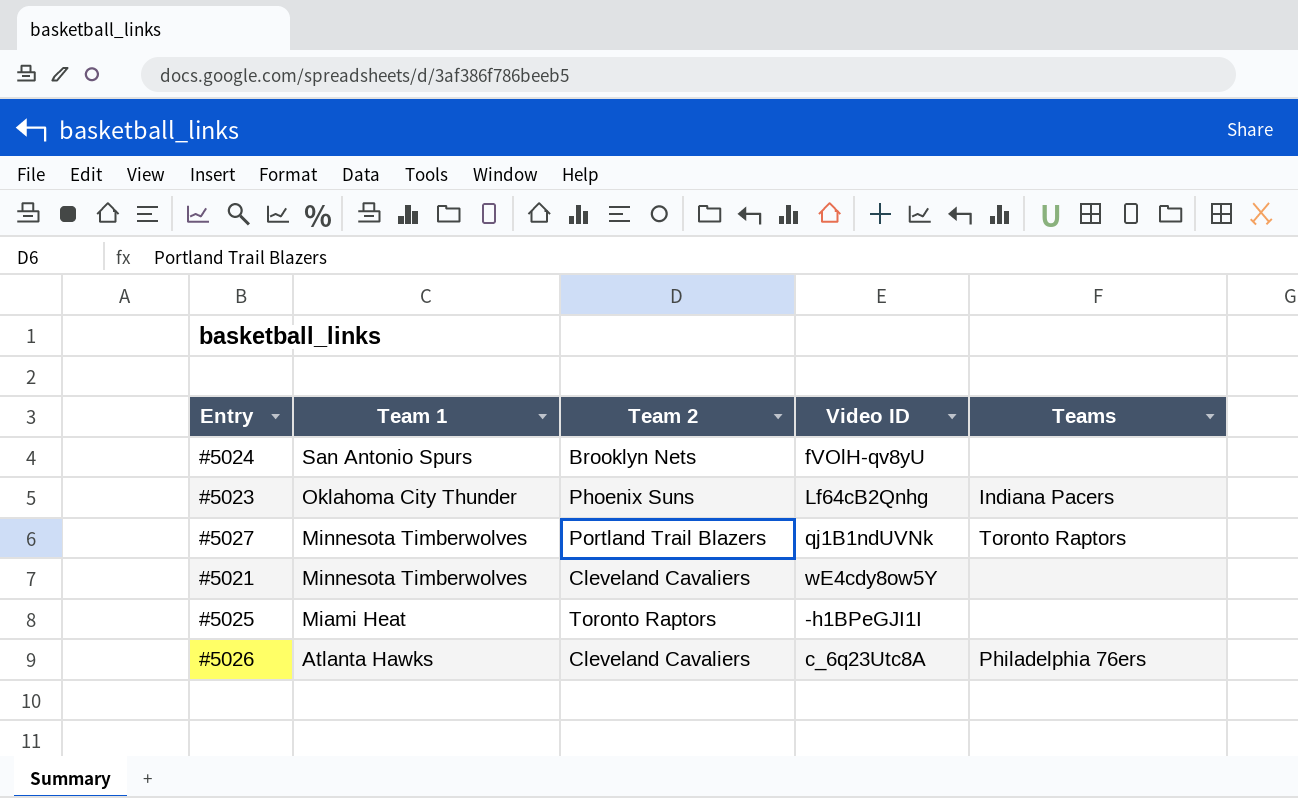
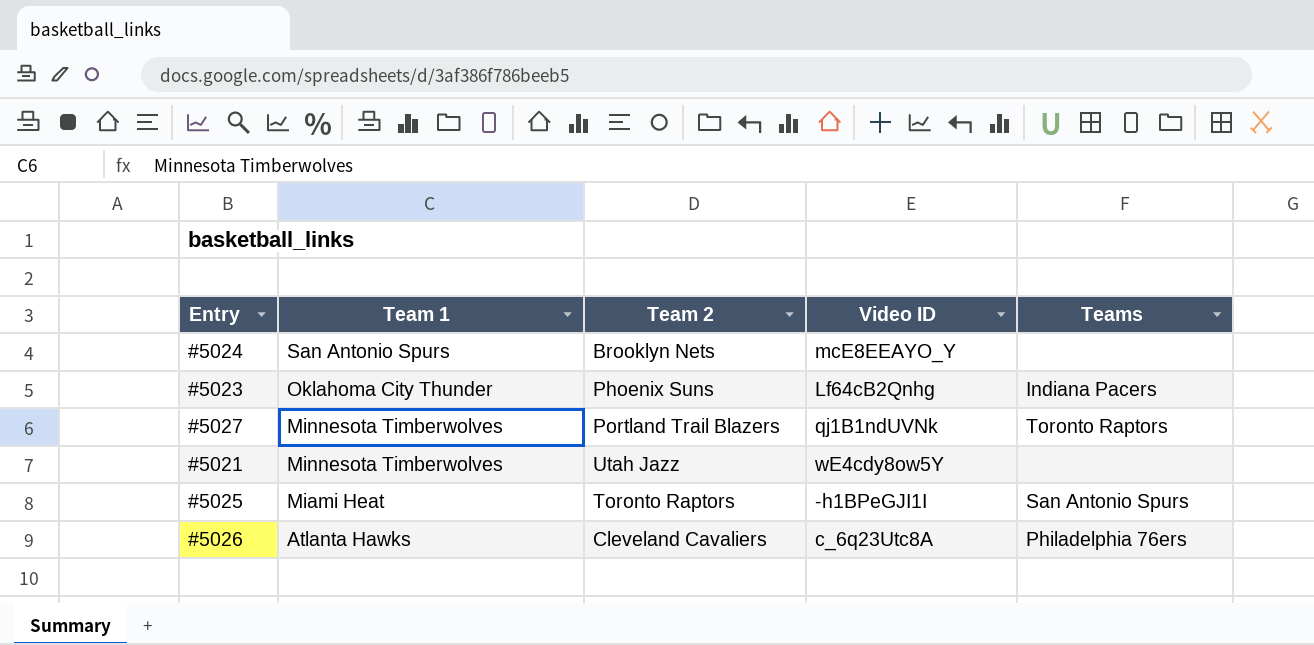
#5024 | Video ID: fVOlH-qv8yU -> mcE8EEAYO_Y
#5021 | Team 2: Cleveland Cavaliers -> Utah Jazz
#5025 | Teams: none -> San Antonio Spurs

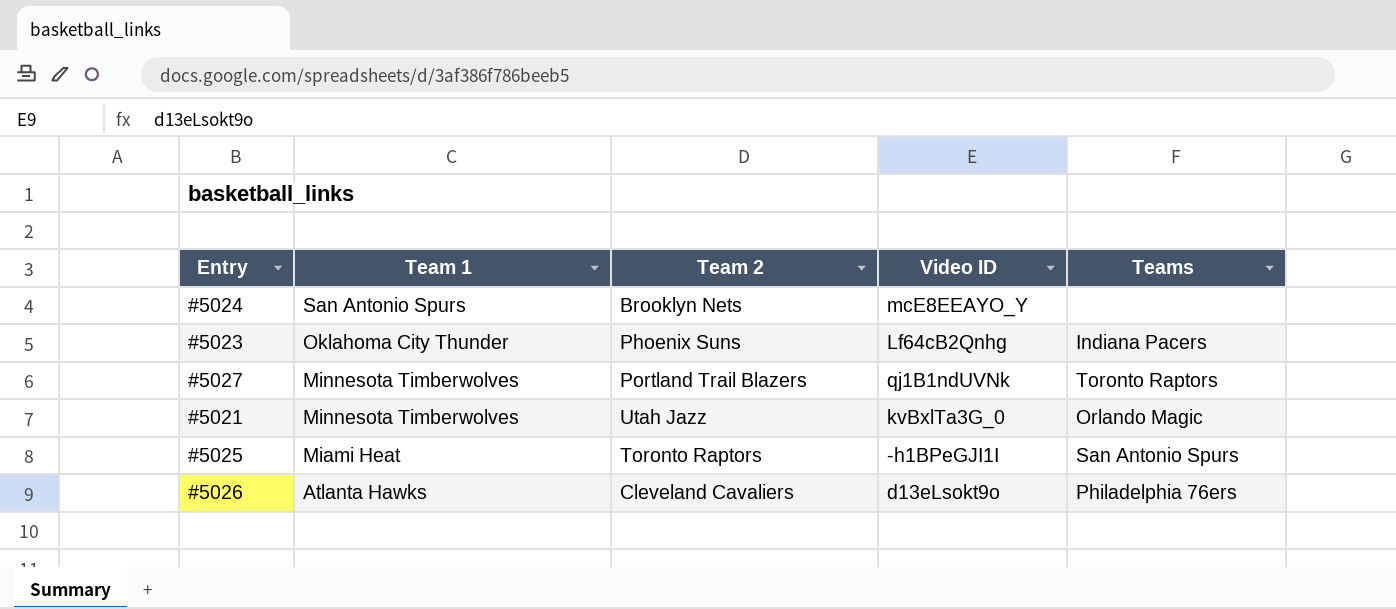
#5021 | Video ID: wE4cdy8ow5Y -> kvBxlTa3G_0
#5021 | Teams: none -> Orlando Magic
#5026 | Video ID: c_6q23Utc8A -> d13eLsokt9o

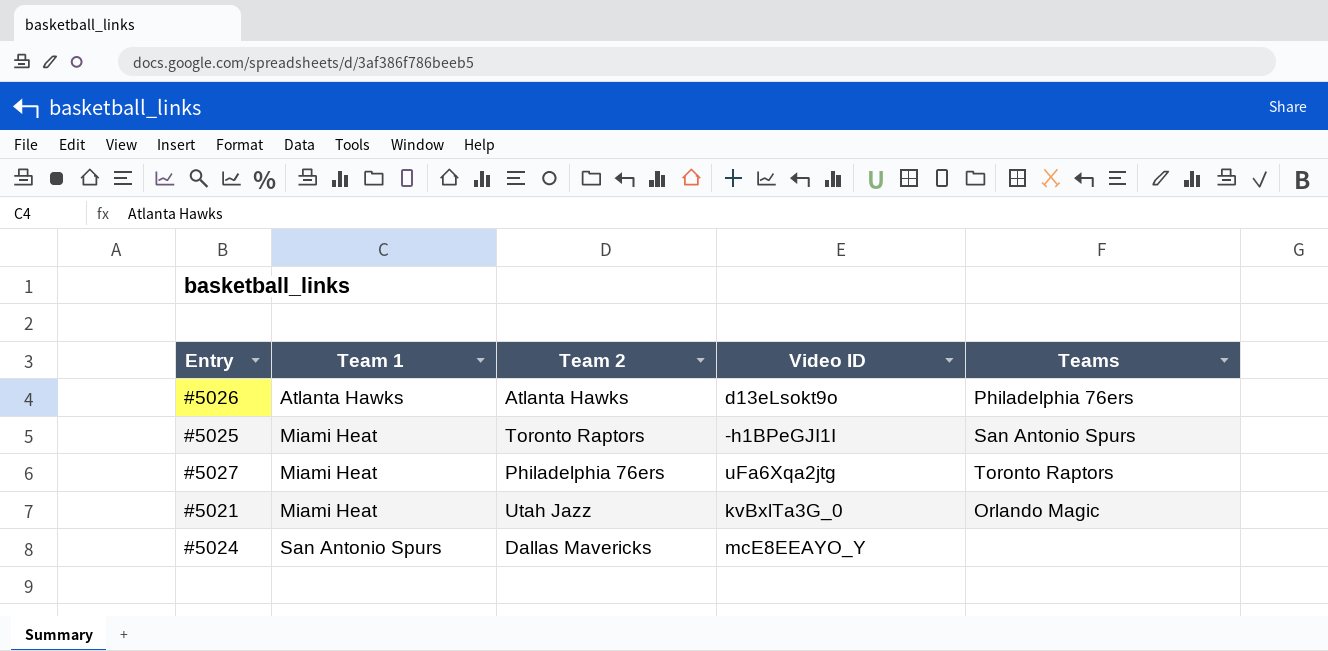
row order: Team 1 descending -> Team 1 ascending
row #5023: Oklahoma City Thunder | Phoenix Suns | Lf64cB2Qnhg | Indiana Pacers -> none
#5026 | Team 2: Cleveland Cavaliers -> Atlanta Hawks
#5027 | Team 1: Minnesota Timberwolves -> Miami Heat
#5027 | Team 2: Portland Trail Blazers -> Philadelphia 76ers
#5027 | Video ID: qj1B1ndUVNk -> uFa6Xqa2jtg
#5021 | Team 1: Minnesota Timberwolves -> Miami Heat
#5024 | Team 2: Brooklyn Nets -> Dallas Mavericks

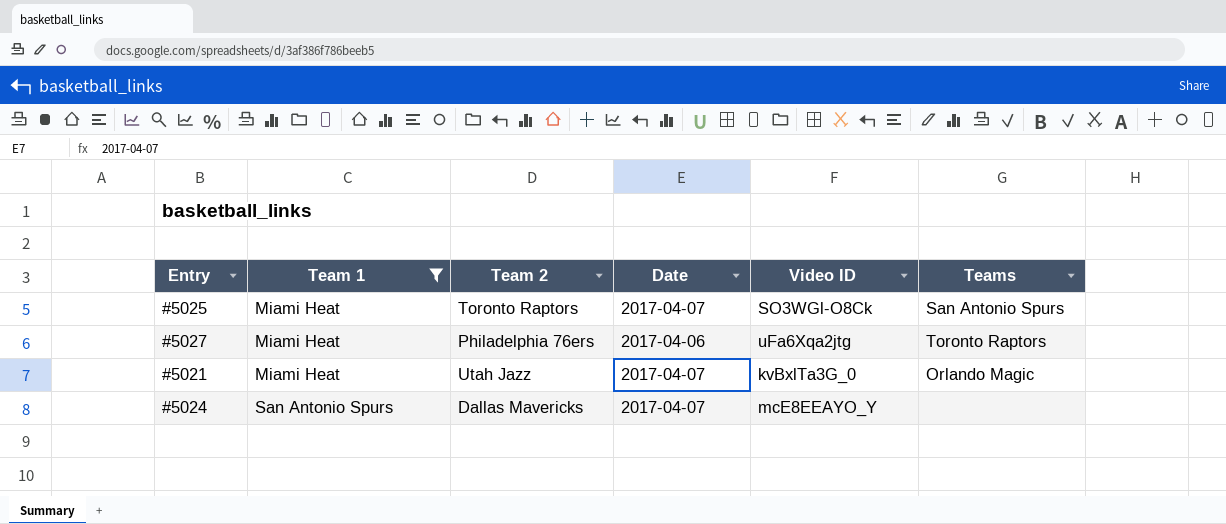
filter: none -> Team 1 != Atlanta Hawks
column Date | position: none -> 4
#5025 | Video ID: -h1BPeGJI1I -> SO3WGl-O8Ck

